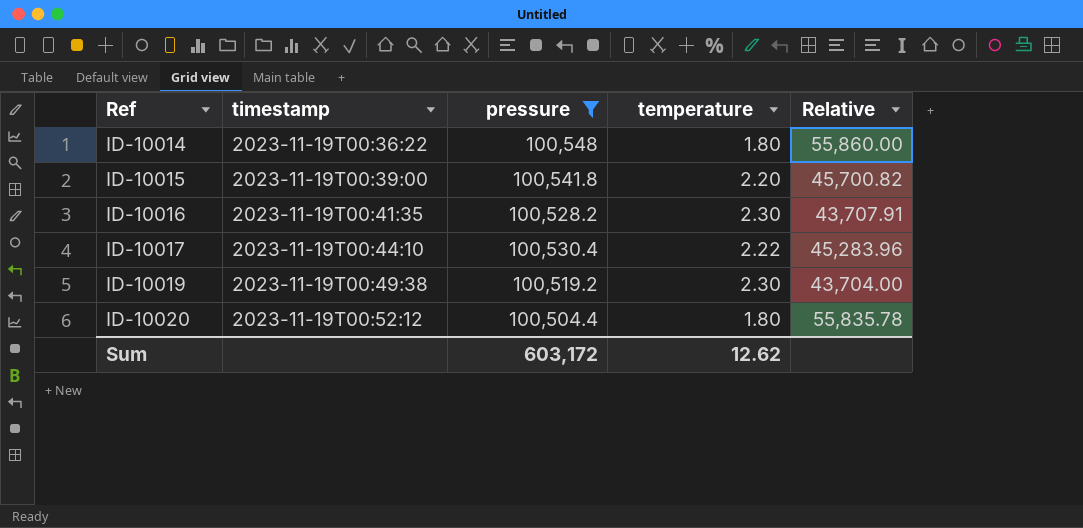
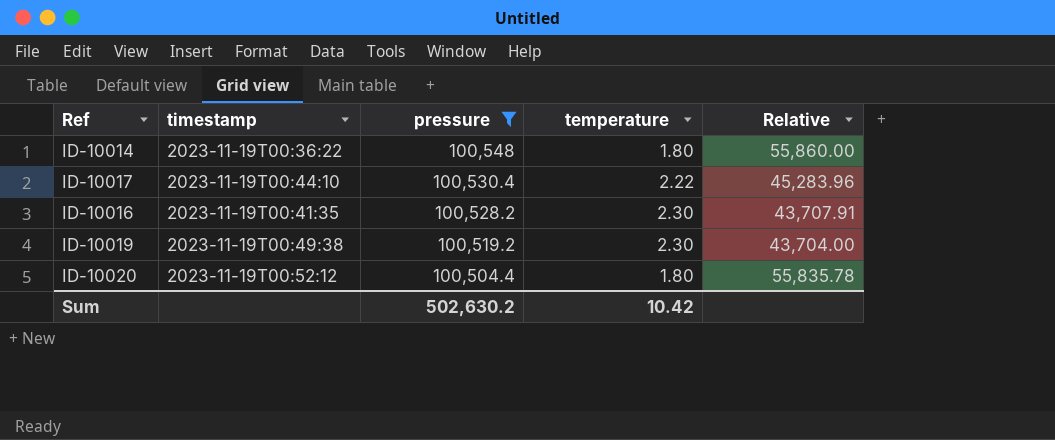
row order: Ref ascending -> pressure descending
row ID-10015: 2023-11-19T00:39:00 | 100,541.8 | 2.20 | 45,700.82 -> none
Sum | pressure: 603,172 -> 502,630.2
Sum | temperature: 12.62 -> 10.42

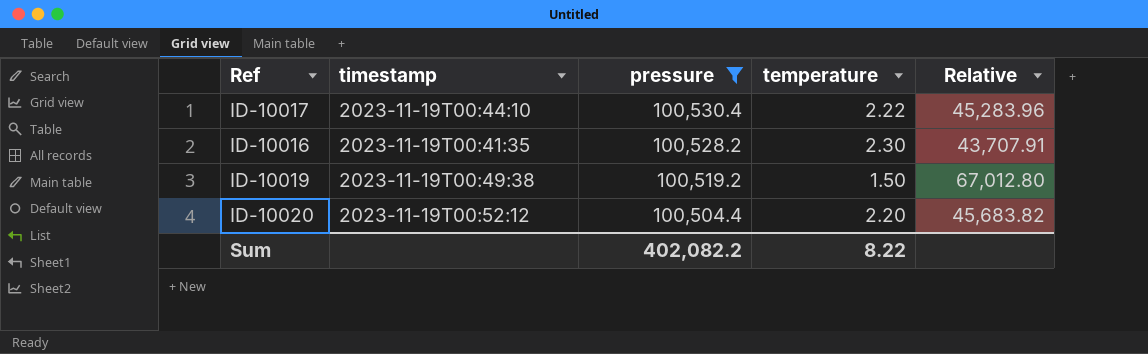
row ID-10014: 2023-11-19T00:36:22 | 100,548 | 1.80 | 55,860.00 -> none
ID-10019 | temperature: 2.30 -> 1.50
ID-10019 | Relative: 43,704.00 -> 67,012.80
ID-10020 | temperature: 1.80 -> 2.20
ID-10020 | Relative: 55,835.78 -> 45,683.82
Sum | pressure: 502,630.2 -> 402,082.2
Sum | temperature: 10.42 -> 8.22

